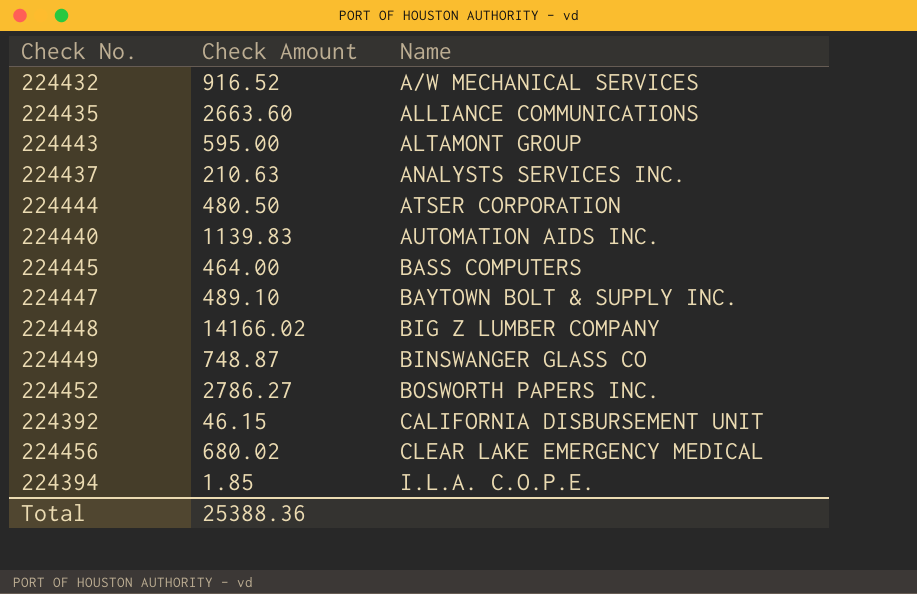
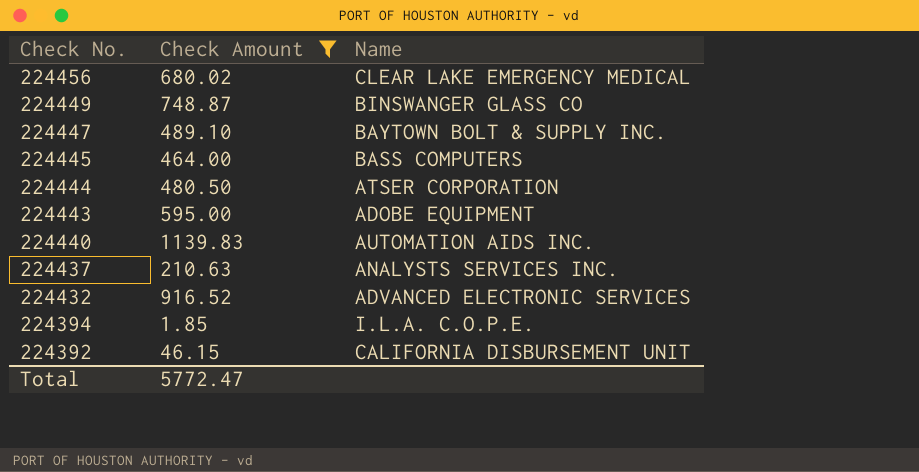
filter: none -> Check Amount <= 1139.83
row order: Name ascending -> Check No. descending
224443 | Name: ALTAMONT GROUP -> ADOBE EQUIPMENT
224432 | Name: A/W MECHANICAL SERVICES -> ADVANCED ELECTRONIC SERVICES
Total | Check Amount: 25388.36 -> 5772.47

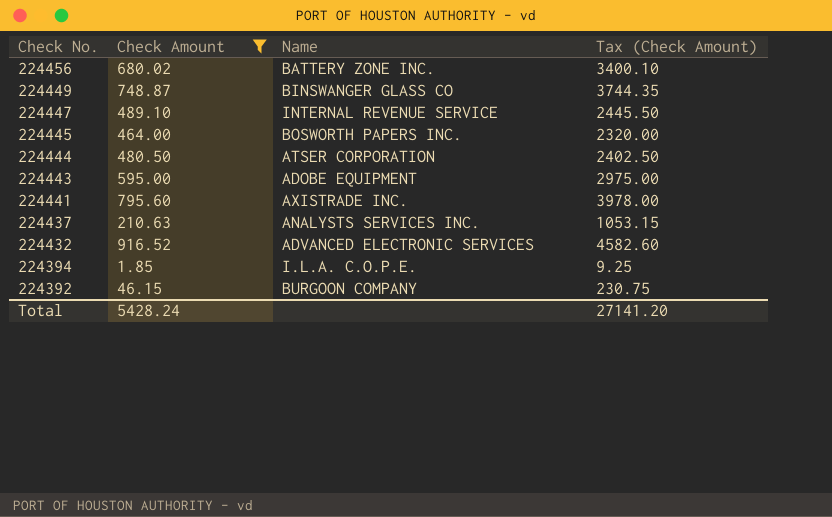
column Tax (Check Amount) | formula: none -> [Check Amount] * 5
row 224440: 1139.83 | AUTOMATION AIDS INC. -> none
224456 | Name: CLEAR LAKE EMERGENCY MEDICAL -> BATTERY ZONE INC.
224447 | Name: BAYTOWN BOLT & SUPPLY INC. -> INTERNAL REVENUE SERVICE
224445 | Name: BASS COMPUTERS -> BOSWORTH PAPERS INC.
row 224441: none -> 795.60 | AXISTRADE INC. | 3978.00
224392 | Name: CALIFORNIA DISBURSEMENT UNIT -> BURGOON COMPANY
Total | Check Amount: 5772.47 -> 5428.24

